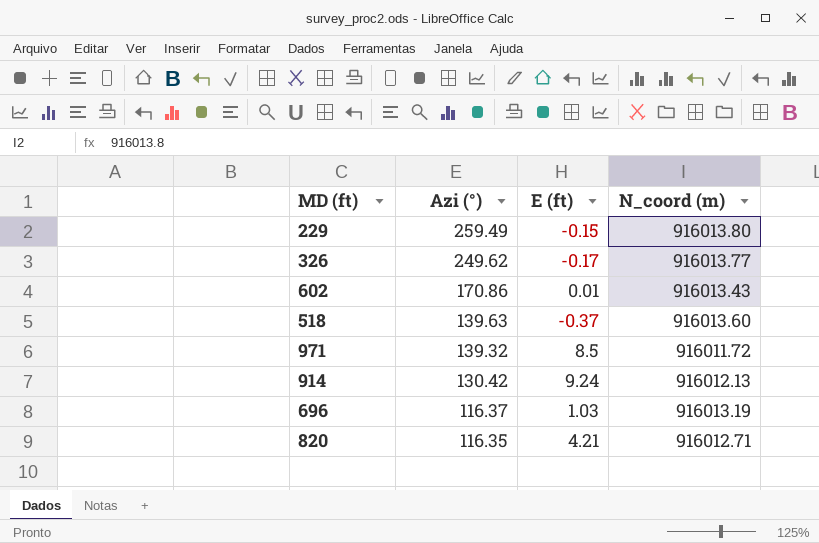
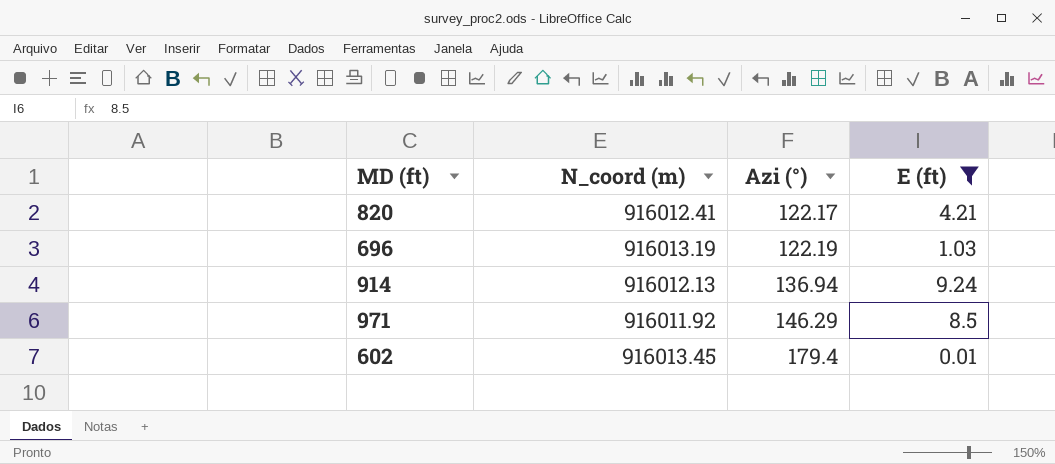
filter: none -> E (ft) >= 0.01
row order: Azi (°) descending -> Azi (°) ascending
column N_coord (m) | position: 4 -> 2
820 | N_coord (m): 916012.71 -> 916012.41
820 | Azi (°): 116.35 -> 122.17
696 | Azi (°): 116.37 -> 122.19
914 | Azi (°): 130.42 -> 136.94
971 | N_coord (m): 916011.72 -> 916011.92
971 | Azi (°): 139.32 -> 146.29
602 | N_coord (m): 916013.43 -> 916013.45
602 | Azi (°): 170.86 -> 179.4

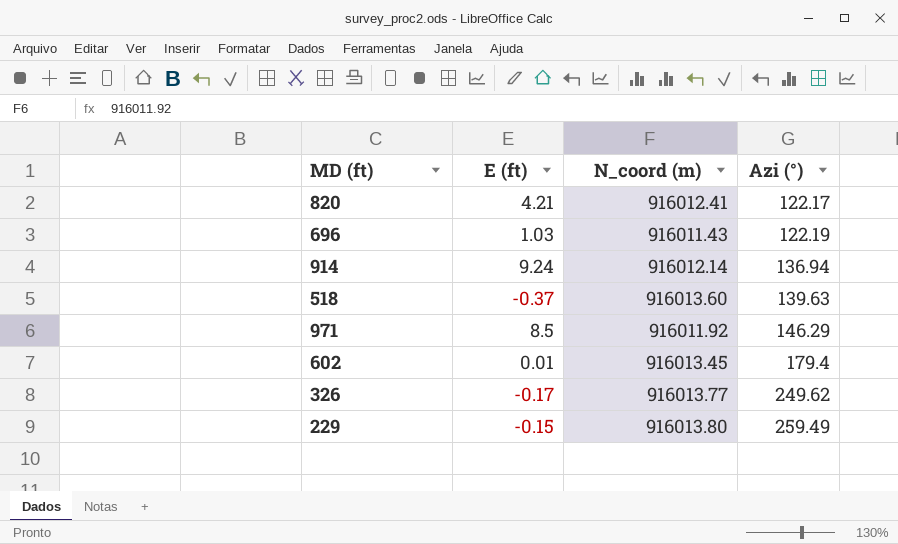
filter: E (ft) >= 0.01 -> none
column E (ft) | position: 4 -> 2
696 | N_coord (m): 916013.19 -> 916011.43
914 | N_coord (m): 916012.13 -> 916012.14

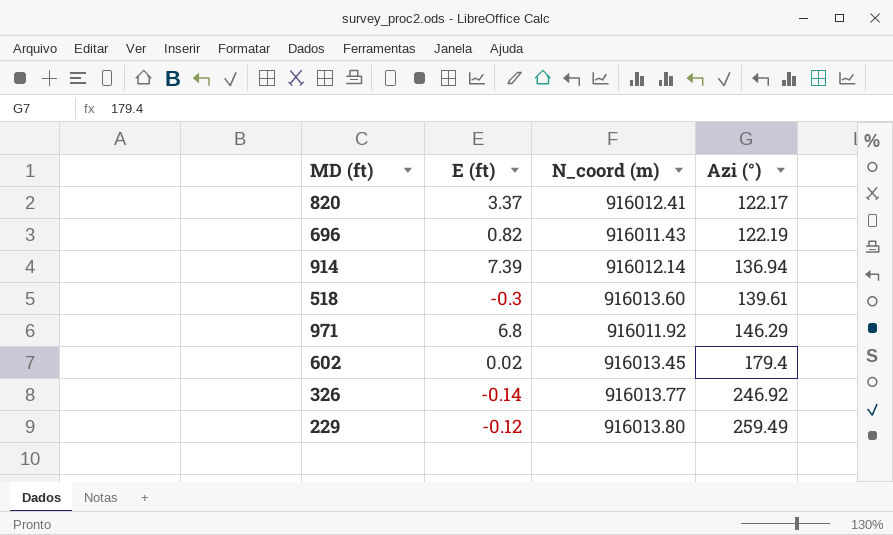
820 | E (ft): 4.21 -> 3.37
696 | E (ft): 1.03 -> 0.82
914 | E (ft): 9.24 -> 7.39
518 | E (ft): -0.37 -> -0.3
518 | Azi (°): 139.63 -> 139.61
971 | E (ft): 8.5 -> 6.8
602 | E (ft): 0.01 -> 0.02
326 | E (ft): -0.17 -> -0.14
326 | Azi (°): 249.62 -> 246.92
229 | E (ft): -0.15 -> -0.12

